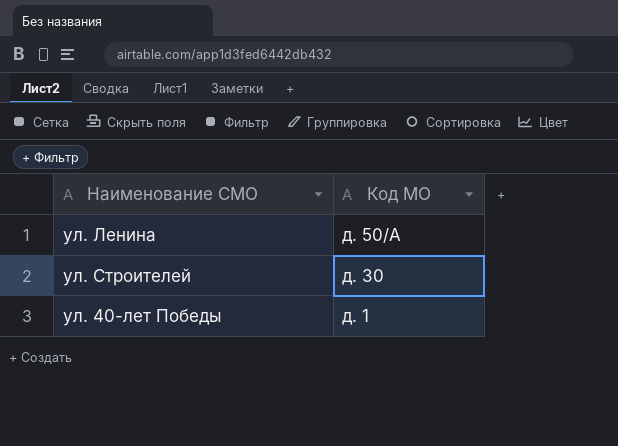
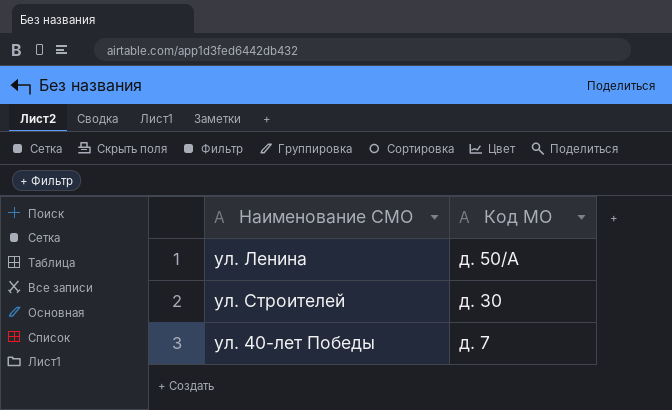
ул. 40-лет Победы | Код МО: д. 1 -> д. 7

